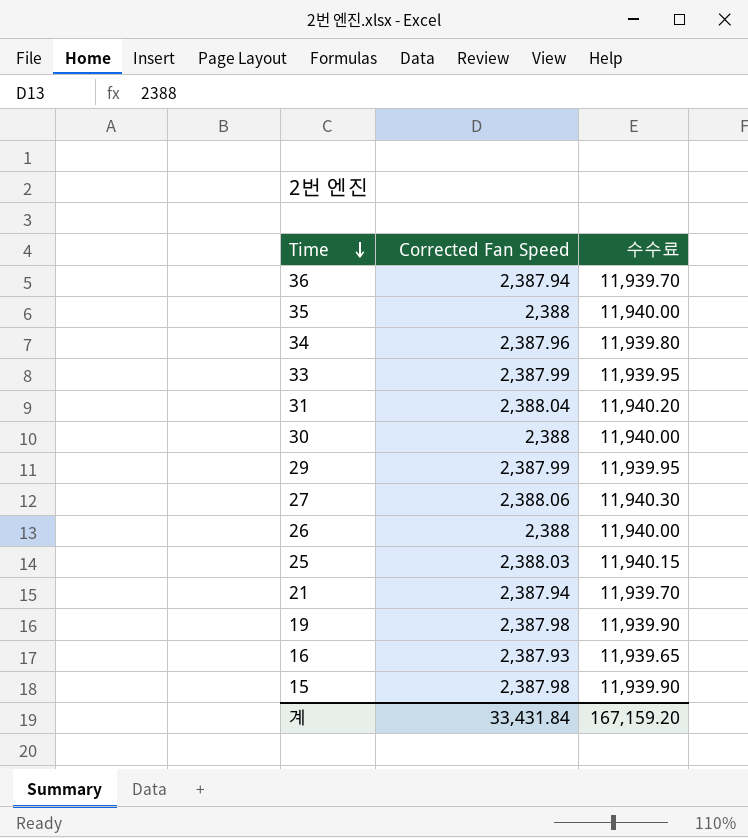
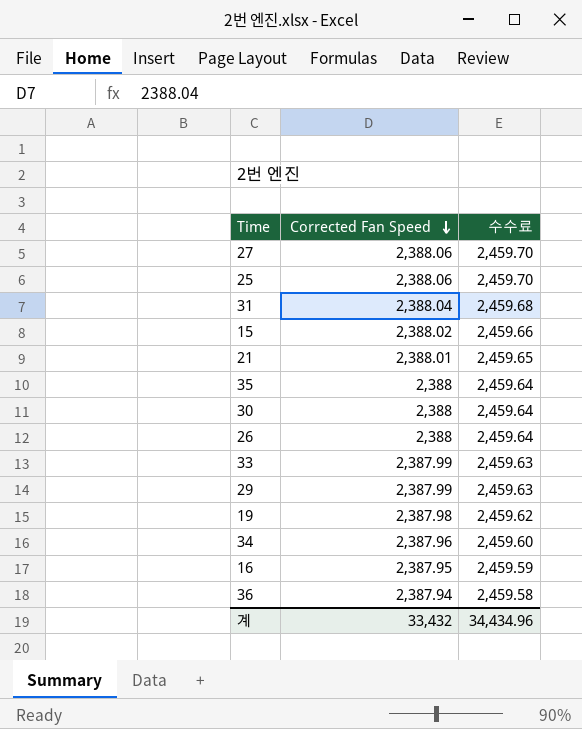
row order: Time descending -> Corrected Fan Speed descending
column 수수료 | formula: [Corrected Fan Speed] * 5 -> [Corrected Fan Speed] * 1.03
25 | Corrected Fan Speed: 2,388.03 -> 2,388.06
15 | Corrected Fan Speed: 2,387.98 -> 2,388.02
21 | Corrected Fan Speed: 2,387.94 -> 2,388.01
16 | Corrected Fan Speed: 2,387.93 -> 2,387.95
계 | Corrected Fan Speed: 33,431.84 -> 33,432
계 | 수수료: 167,159.20 -> 34,434.96

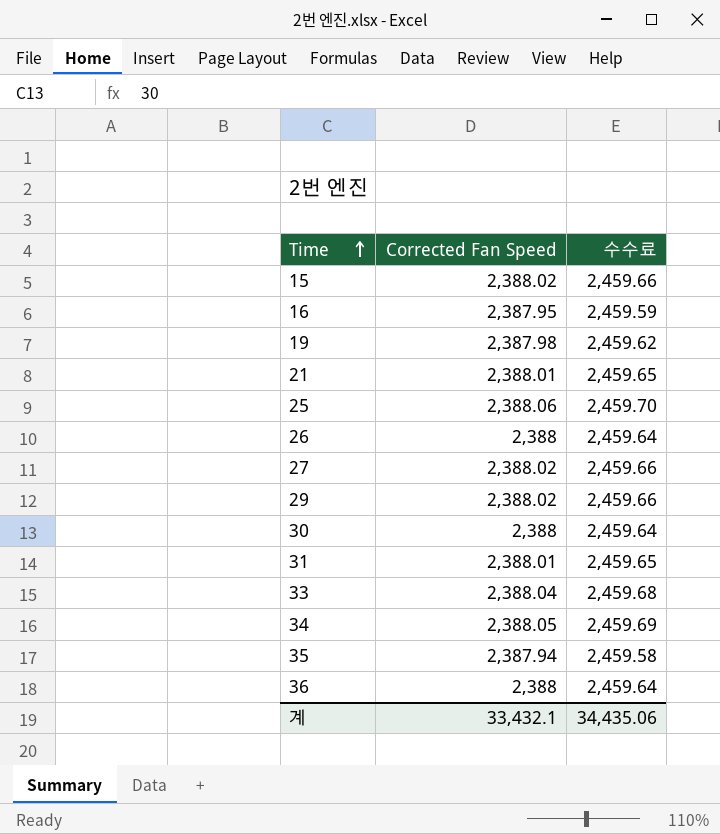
row order: Corrected Fan Speed descending -> Time ascending
27 | Corrected Fan Speed: 2,388.06 -> 2,388.02
27 | 수수료: 2,459.70 -> 2,459.66
29 | Corrected Fan Speed: 2,387.99 -> 2,388.02
29 | 수수료: 2,459.63 -> 2,459.66
31 | Corrected Fan Speed: 2,388.04 -> 2,388.01
31 | 수수료: 2,459.68 -> 2,459.65
33 | Corrected Fan Speed: 2,387.99 -> 2,388.04
33 | 수수료: 2,459.63 -> 2,459.68
34 | Corrected Fan Speed: 2,387.96 -> 2,388.05
34 | 수수료: 2,459.60 -> 2,459.69
35 | Corrected Fan Speed: 2,388 -> 2,387.94
35 | 수수료: 2,459.64 -> 2,459.58
36 | Corrected Fan Speed: 2,387.94 -> 2,388
36 | 수수료: 2,459.58 -> 2,459.64
계 | Corrected Fan Speed: 33,432 -> 33,432.1
계 | 수수료: 34,434.96 -> 34,435.06

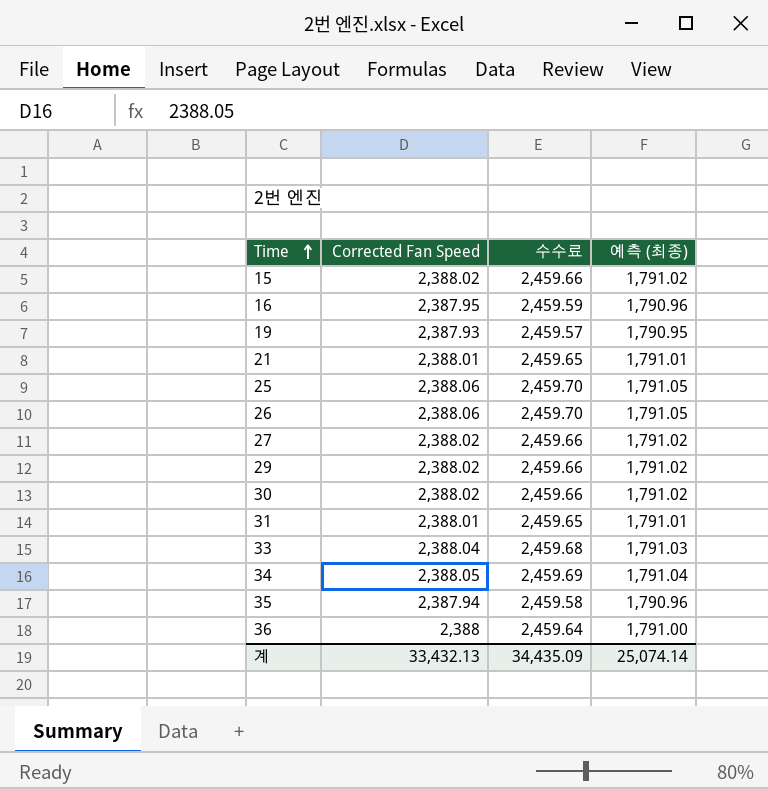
column 예측 (최종) | formula: none -> [Corrected Fan Speed] * 0.75
19 | Corrected Fan Speed: 2,387.98 -> 2,387.93
19 | 수수료: 2,459.62 -> 2,459.57
26 | Corrected Fan Speed: 2,388 -> 2,388.06
26 | 수수료: 2,459.64 -> 2,459.70
30 | Corrected Fan Speed: 2,388 -> 2,388.02
30 | 수수료: 2,459.64 -> 2,459.66
계 | Corrected Fan Speed: 33,432.1 -> 33,432.13
계 | 수수료: 34,435.06 -> 34,435.09

